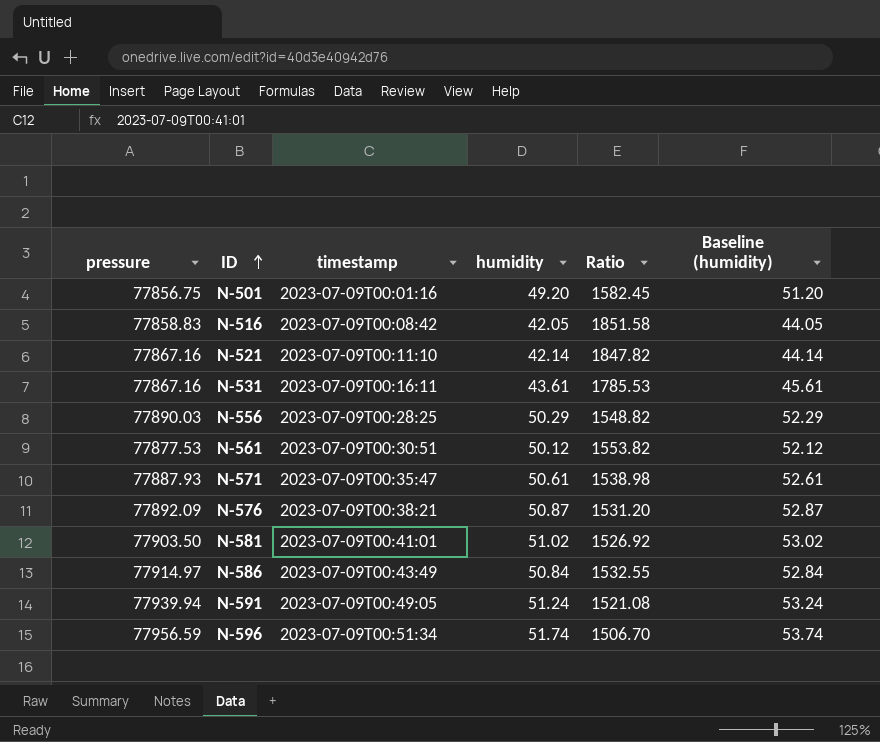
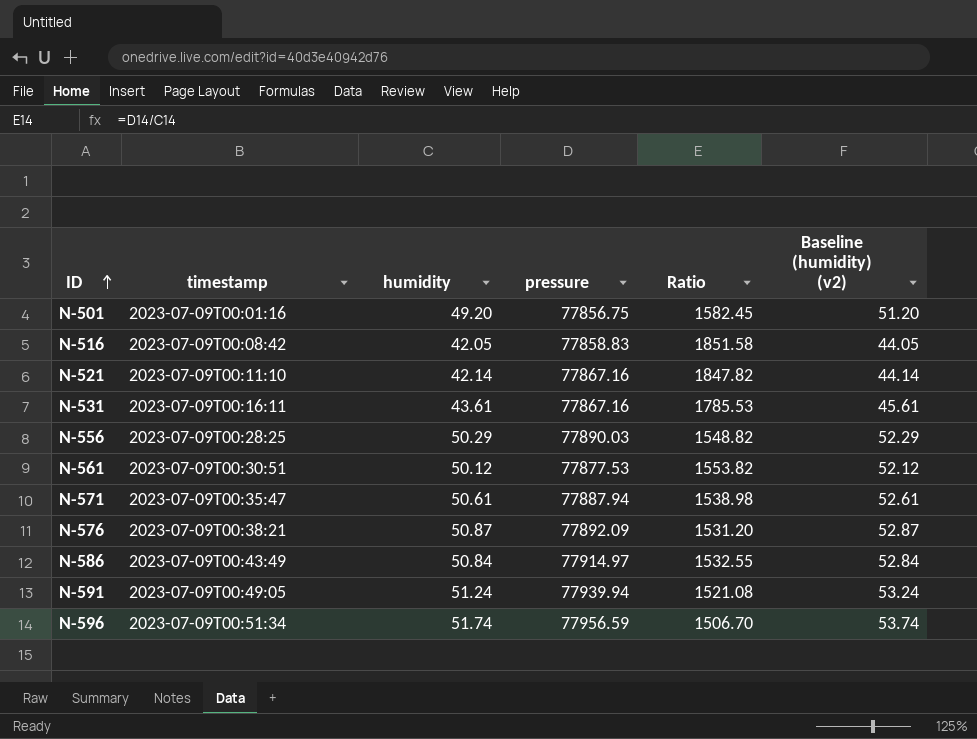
column pressure | position: 1 -> 4
column name: Baseline (humidity) -> Baseline (humidity) (v2)
row N-581: 77903.50 | 2023-07-09T00:41:01 | 51.02 | 1526.92 | 53.02 -> none
N-571 | pressure: 77887.93 -> 77887.94

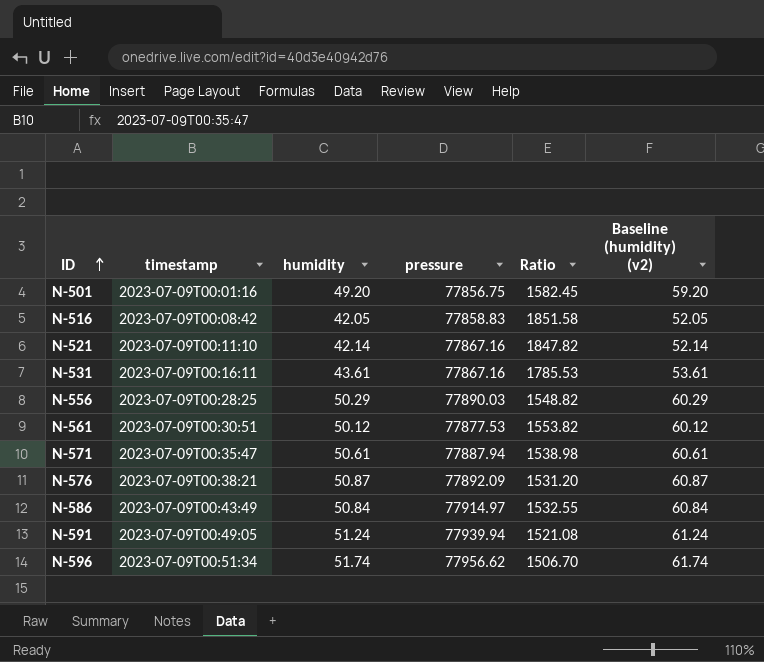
column Baseline (humidity) (v2) | formula: [humidity] + 2 -> [humidity] + 10
N-596 | pressure: 77956.59 -> 77956.62

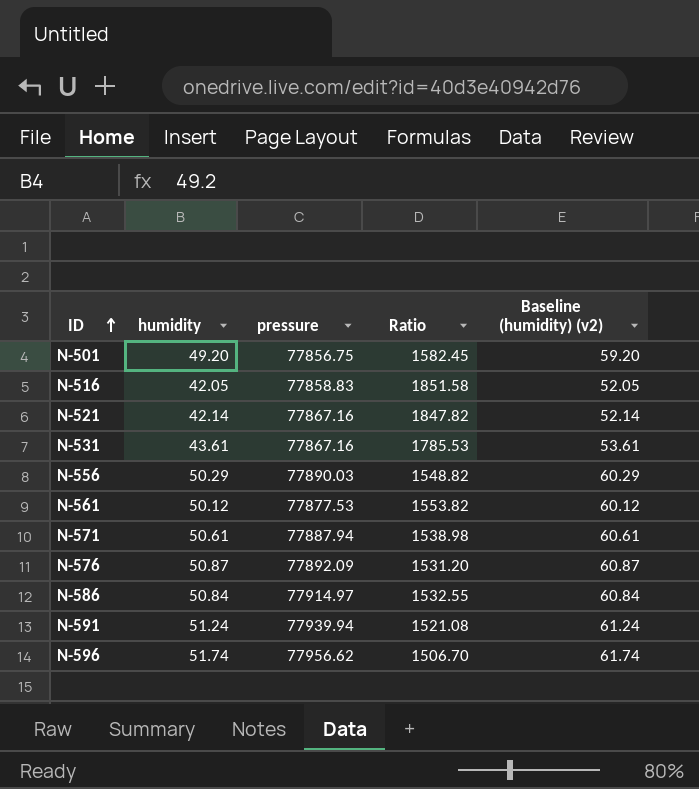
column timestamp | position: 2 -> none

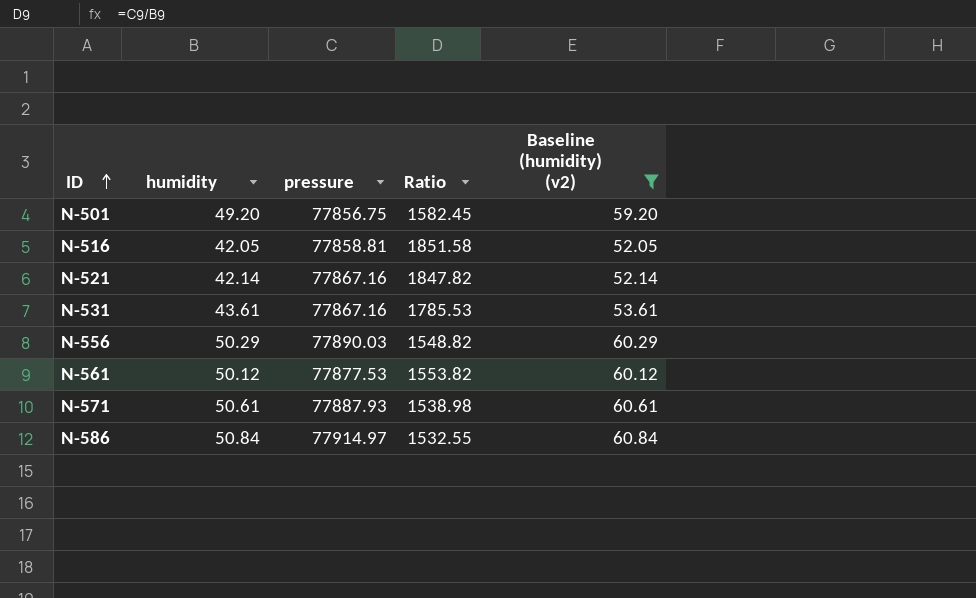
filter: none -> Baseline (humidity) (v2) <= 60.84
N-516 | pressure: 77858.83 -> 77858.81
N-571 | pressure: 77887.94 -> 77887.93

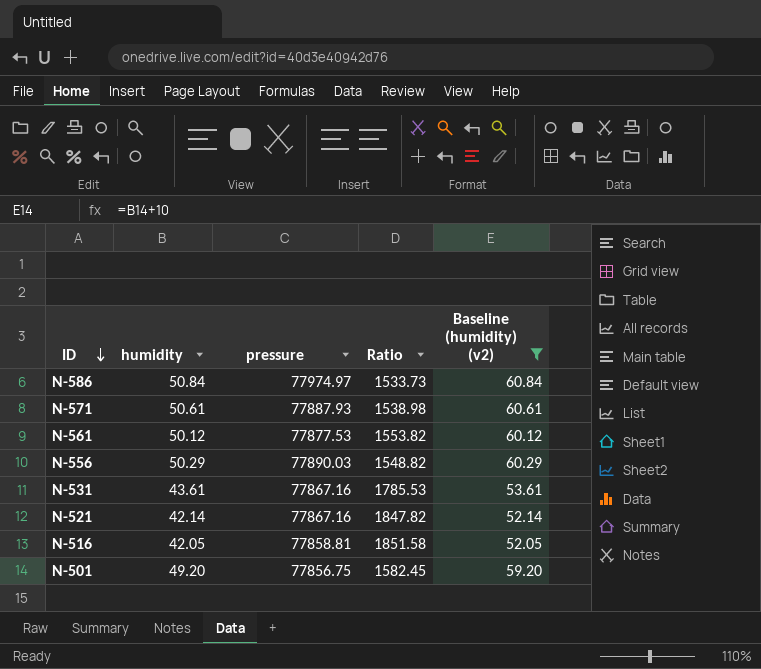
row order: ID ascending -> ID descending
N-586 | pressure: 77914.97 -> 77974.97
N-586 | Ratio: 1532.55 -> 1533.73

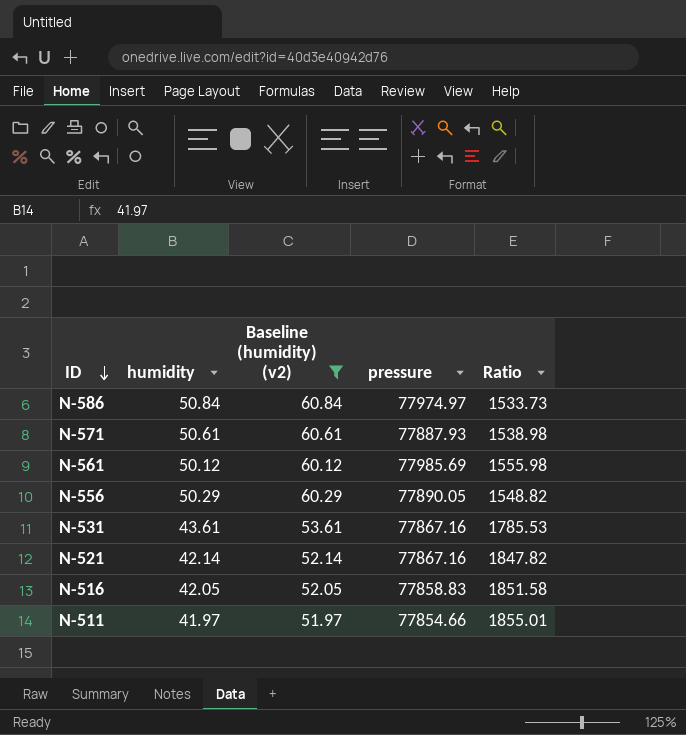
column Baseline (humidity) (v2) | position: 5 -> 3
row N-501: 49.20 | 77856.75 | 1582.45 | 59.20 -> none
N-561 | pressure: 77877.53 -> 77985.69
N-561 | Ratio: 1553.82 -> 1555.98
N-556 | pressure: 77890.03 -> 77890.05
N-516 | pressure: 77858.81 -> 77858.83
row N-511: none -> 41.97 | 51.97 | 77854.66 | 1855.01

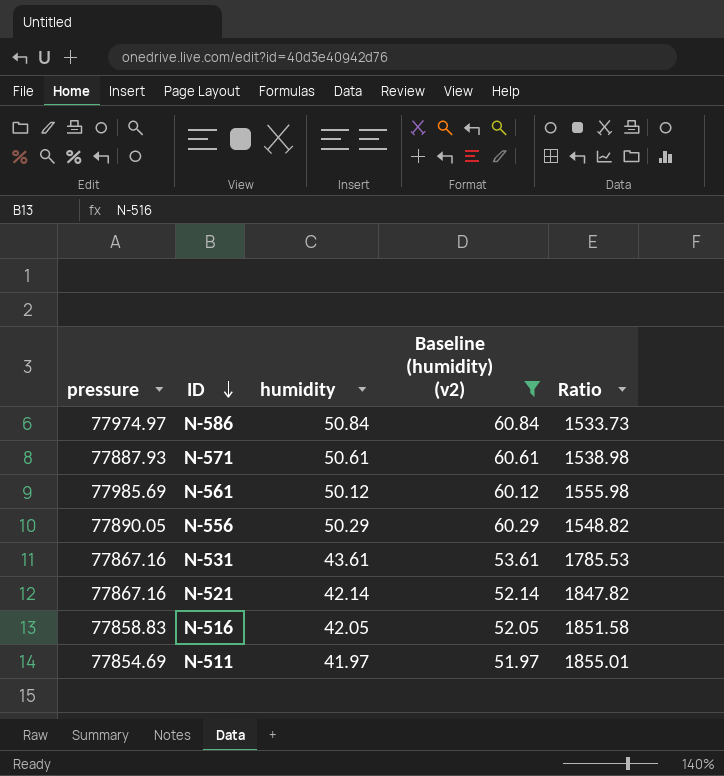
column pressure | position: 4 -> 1
N-511 | pressure: 77854.66 -> 77854.69

